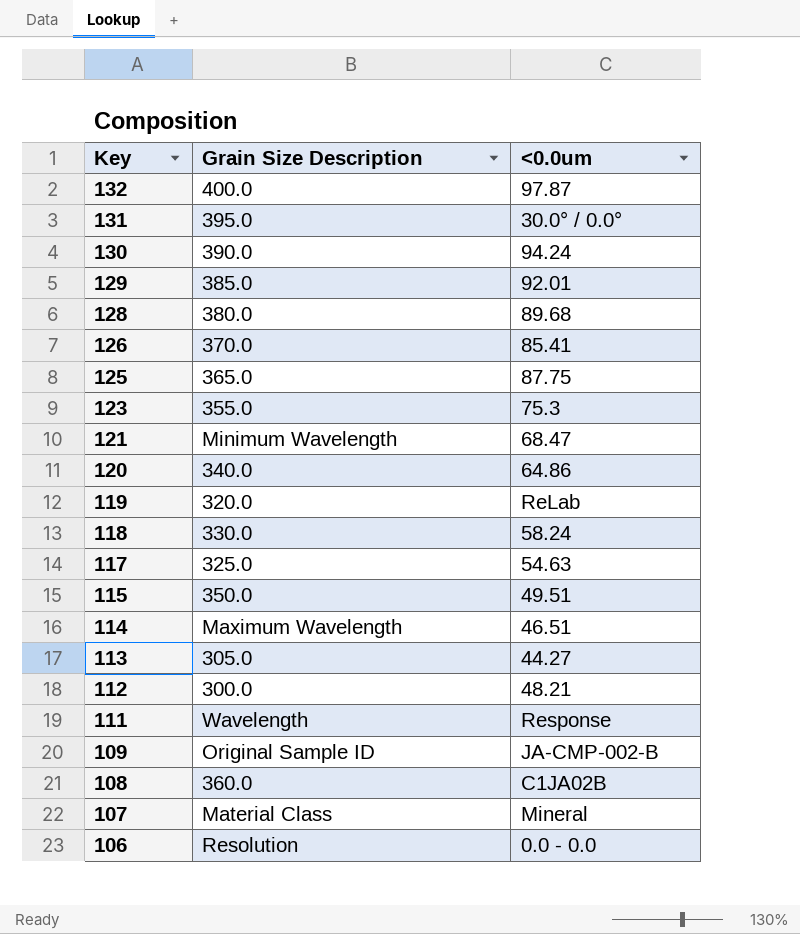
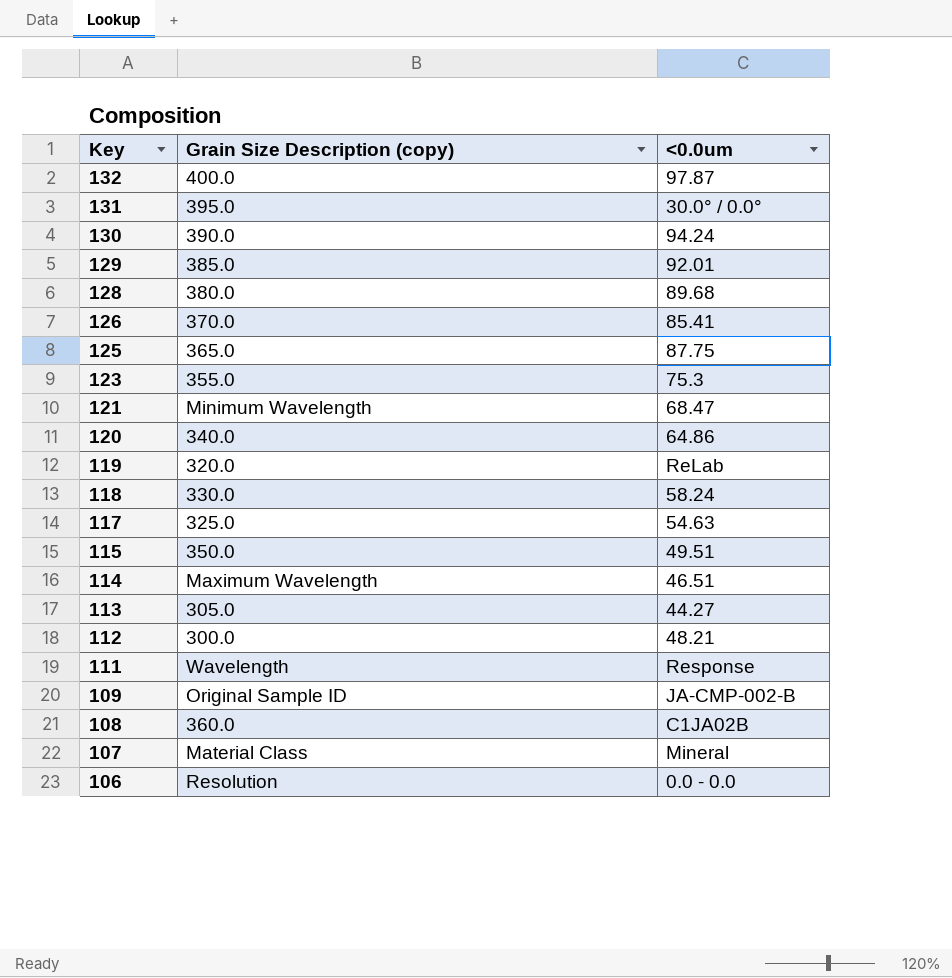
column name: Grain Size Description -> Grain Size Description (copy)

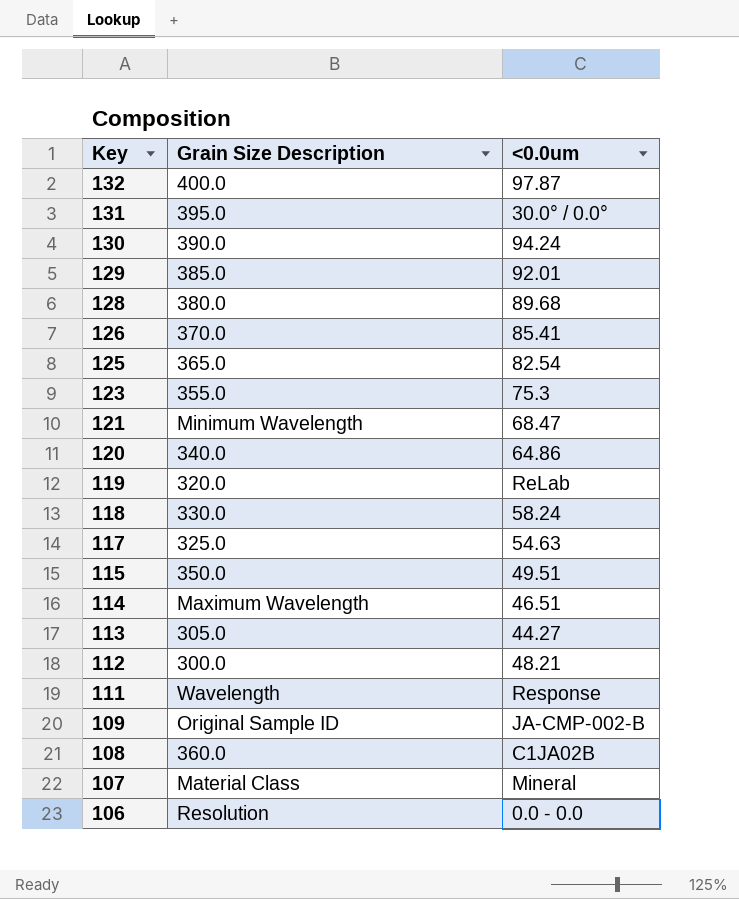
column name: Grain Size Description (copy) -> Grain Size Description
125 | <0.0um: 87.75 -> 82.54

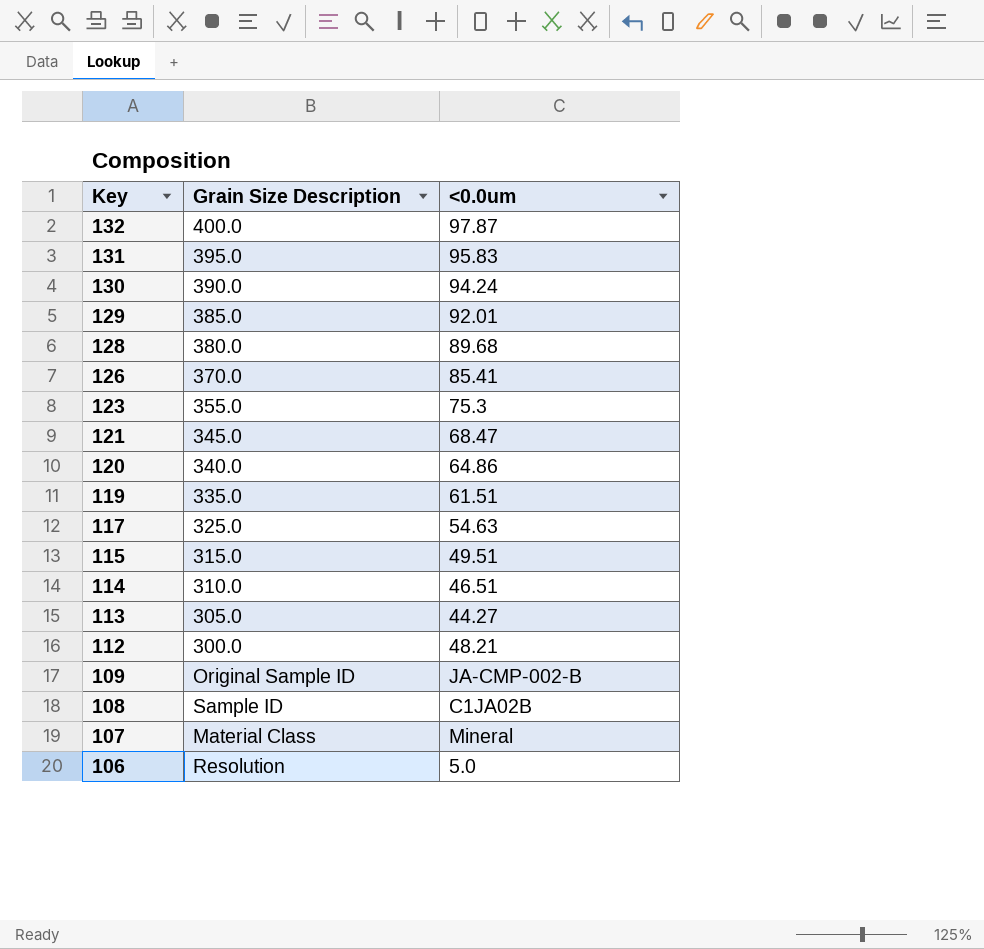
row 125: 365.0 | 82.54 -> none
row 118: 330.0 | 58.24 -> none
row 111: Wavelength | Response -> none
131 | <0.0um: 30.0° / 0.0° -> 95.83
121 | Grain Size Description: Minimum Wavelength -> 345.0
119 | Grain Size Description: 320.0 -> 335.0
119 | <0.0um: ReLab -> 61.51
115 | Grain Size Description: 350.0 -> 315.0
114 | Grain Size Description: Maximum Wavelength -> 310.0
108 | Grain Size Description: 360.0 -> Sample ID
106 | <0.0um: 0.0 - 0.0 -> 5.0

